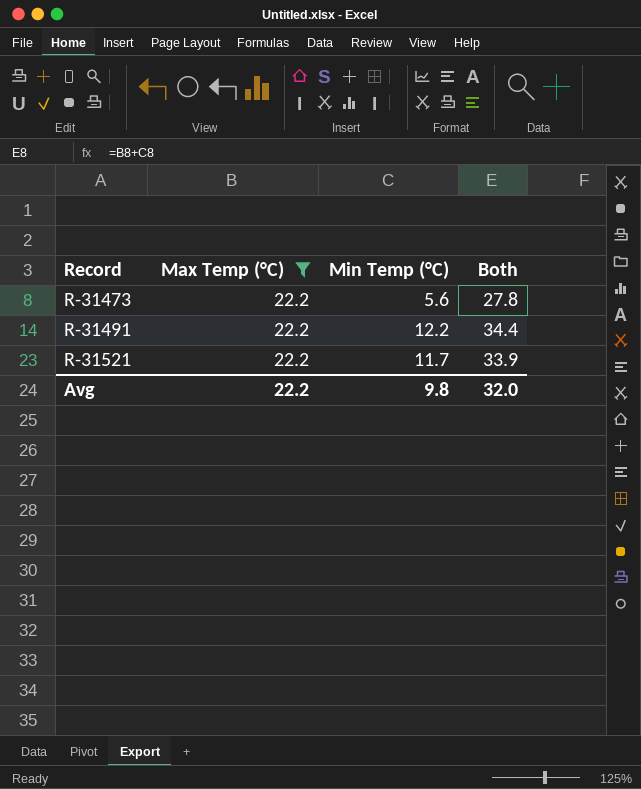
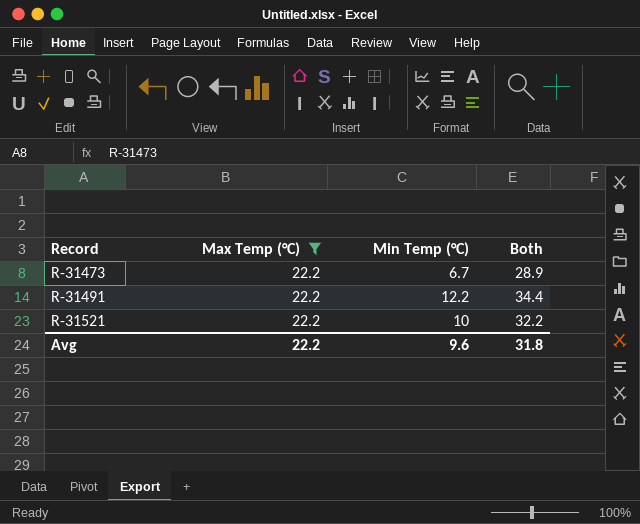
R-31473 | Min Temp (°C): 5.6 -> 6.7
R-31473 | Both: 27.8 -> 28.9
R-31521 | Min Temp (°C): 11.7 -> 10
R-31521 | Both: 33.9 -> 32.2
Avg | Min Temp (°C): 9.8 -> 9.6
Avg | Both: 32.0 -> 31.8

